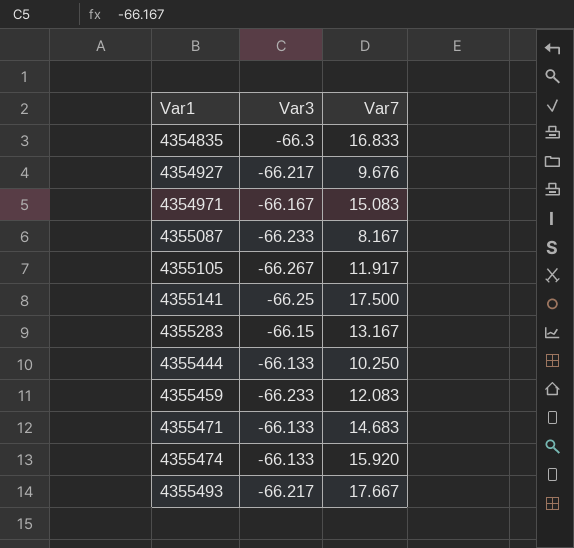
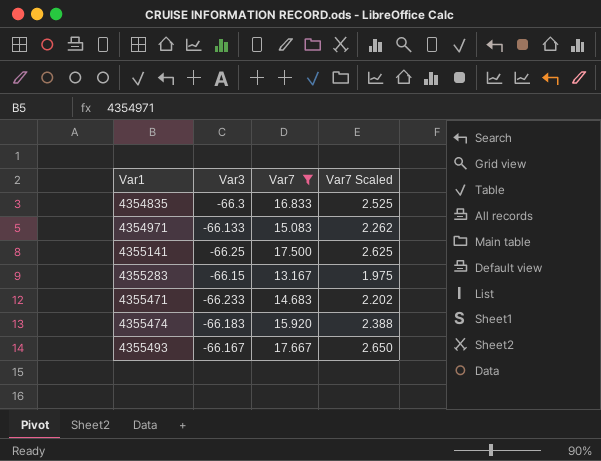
filter: none -> Var7 >= 13.167
column Var7 Scaled | formula: none -> [Var7] * 0.15
4354971 | Var3: -66.167 -> -66.133
4355471 | Var3: -66.133 -> -66.233
4355474 | Var3: -66.133 -> -66.183
4355493 | Var3: -66.217 -> -66.167

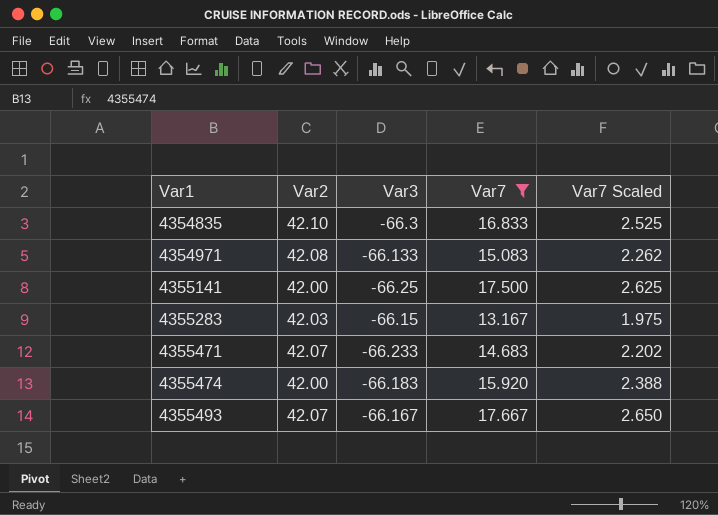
column Var2 | position: none -> 2

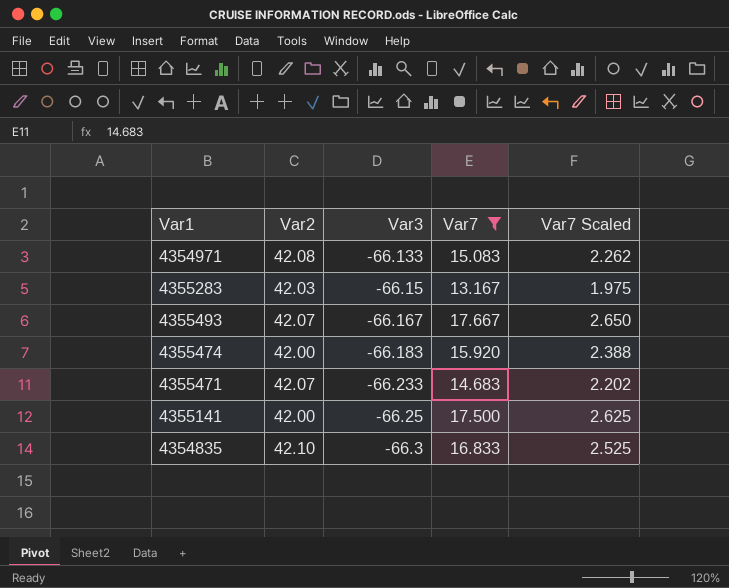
row order: Var1 ascending -> Var3 descending

